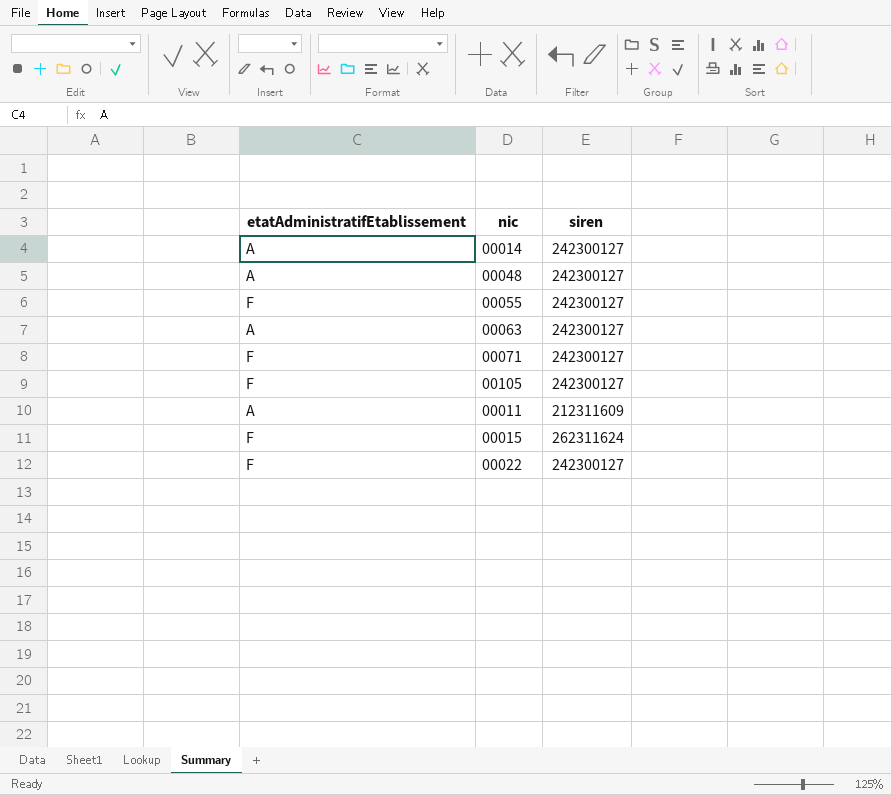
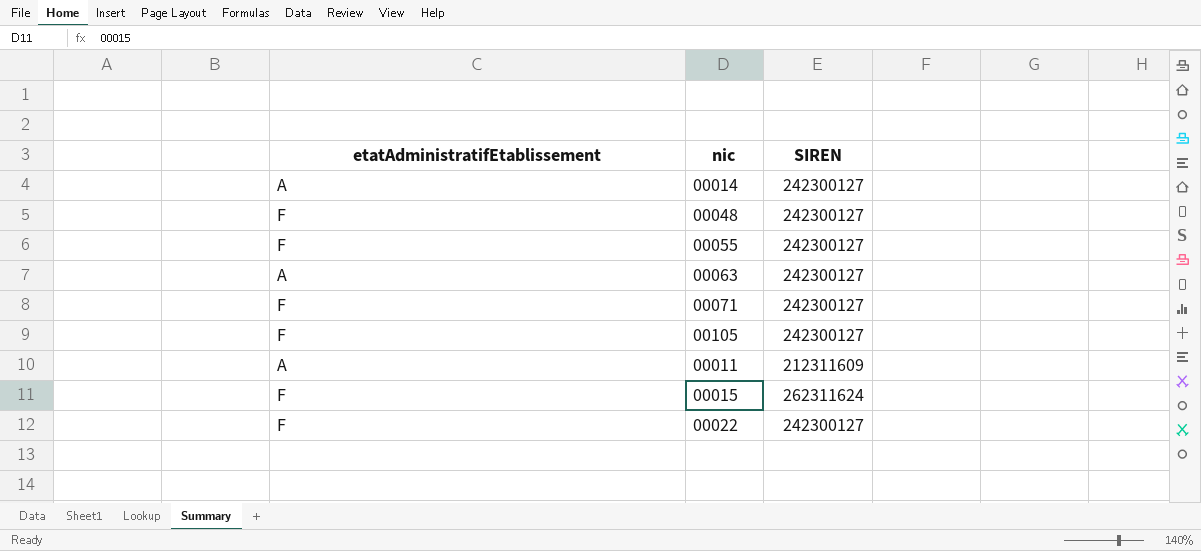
column name: siren -> SIREN
00048 | etatAdministratifEtablissement: A -> F

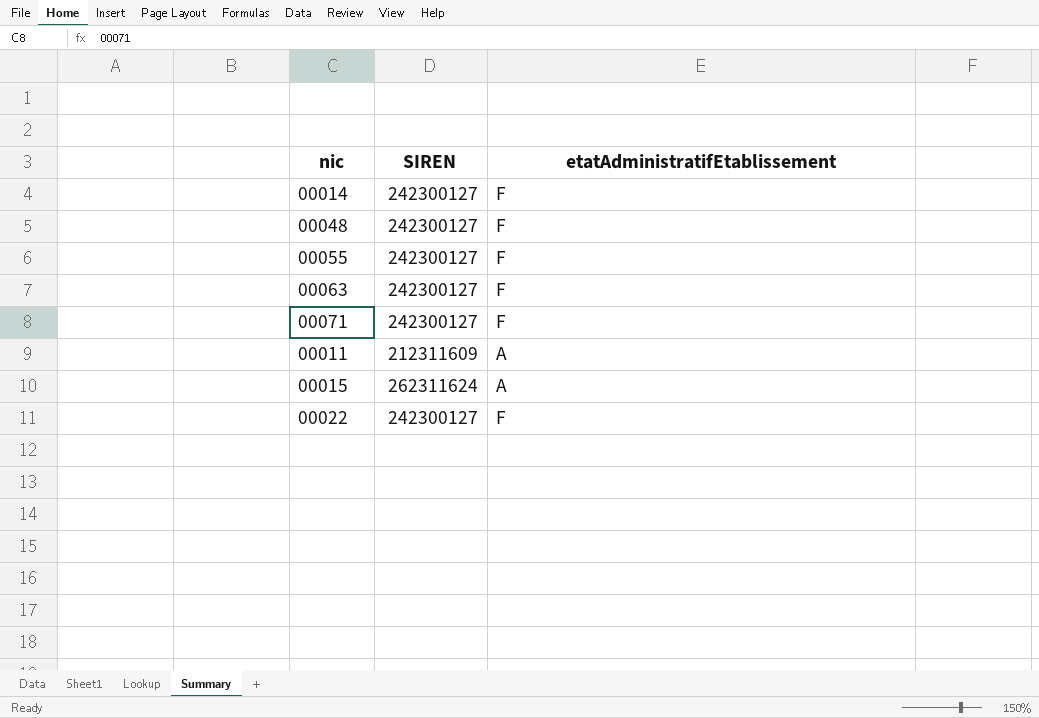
column etatAdministratifEtablissement | position: 1 -> 3
row 00105: F | 242300127 -> none
00014 | etatAdministratifEtablissement: A -> F
00063 | etatAdministratifEtablissement: A -> F
00015 | etatAdministratifEtablissement: F -> A

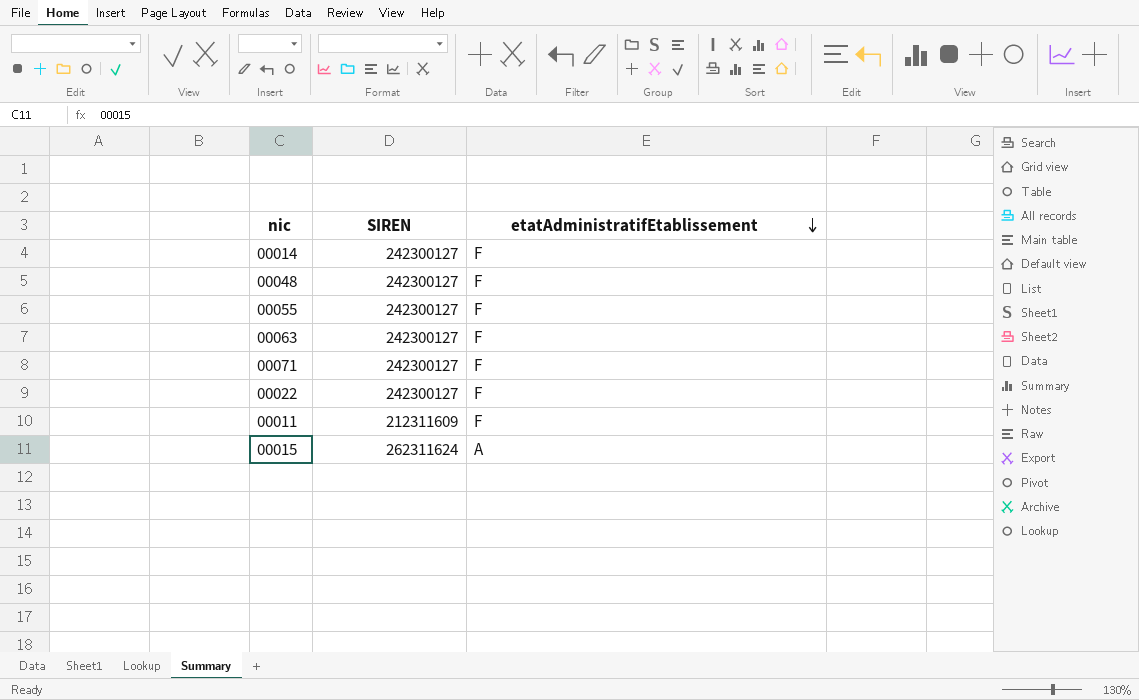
row order: none -> etatAdministratifEtablissement descending
00011 | etatAdministratifEtablissement: A -> F

